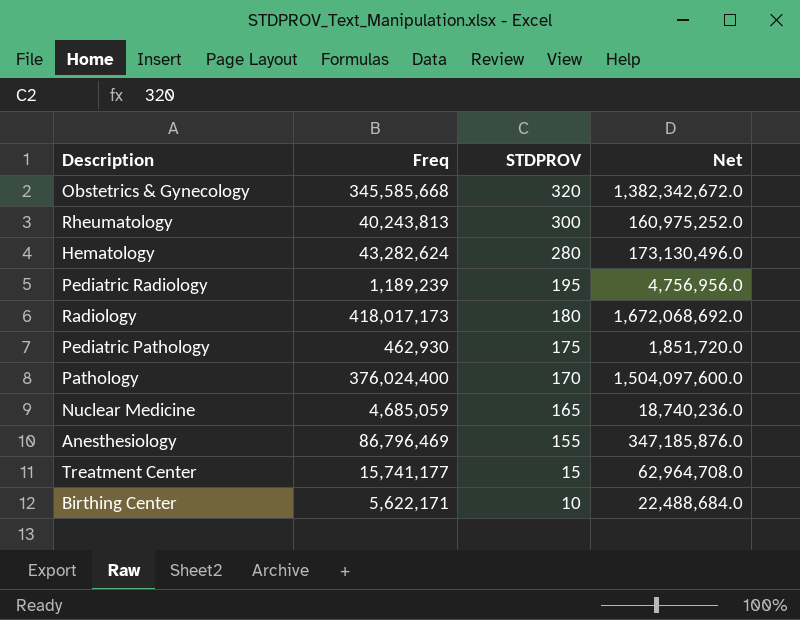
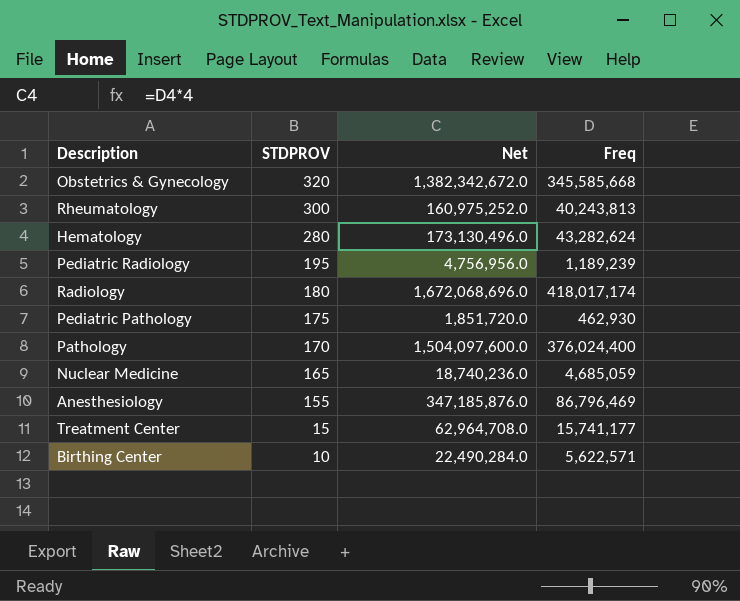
column Freq | position: 2 -> 4
Radiology | Net: 1,672,068,692.0 -> 1,672,068,696.0
Radiology | Freq: 418,017,173 -> 418,017,174
Birthing Center | Net: 22,488,684.0 -> 22,490,284.0
Birthing Center | Freq: 5,622,171 -> 5,622,571

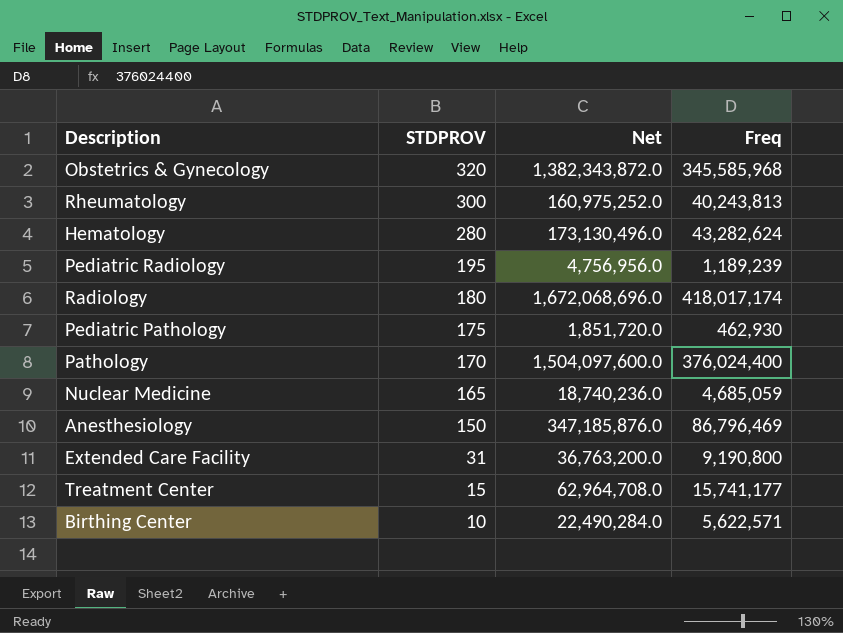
Obstetrics & Gynecology | Net: 1,382,342,672.0 -> 1,382,343,872.0
Obstetrics & Gynecology | Freq: 345,585,668 -> 345,585,968
Anesthesiology | STDPROV: 155 -> 150
row Extended Care Facility: none -> 31 | 36,763,200.0 | 9,190,800

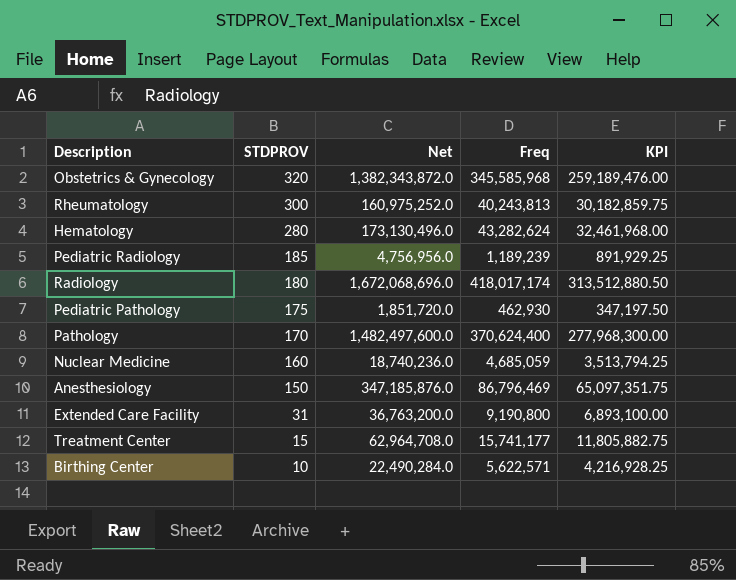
column KPI | formula: none -> [Freq] * 0.75
Pediatric Radiology | STDPROV: 195 -> 185
Pathology | Net: 1,504,097,600.0 -> 1,482,497,600.0
Pathology | Freq: 376,024,400 -> 370,624,400
Nuclear Medicine | STDPROV: 165 -> 160

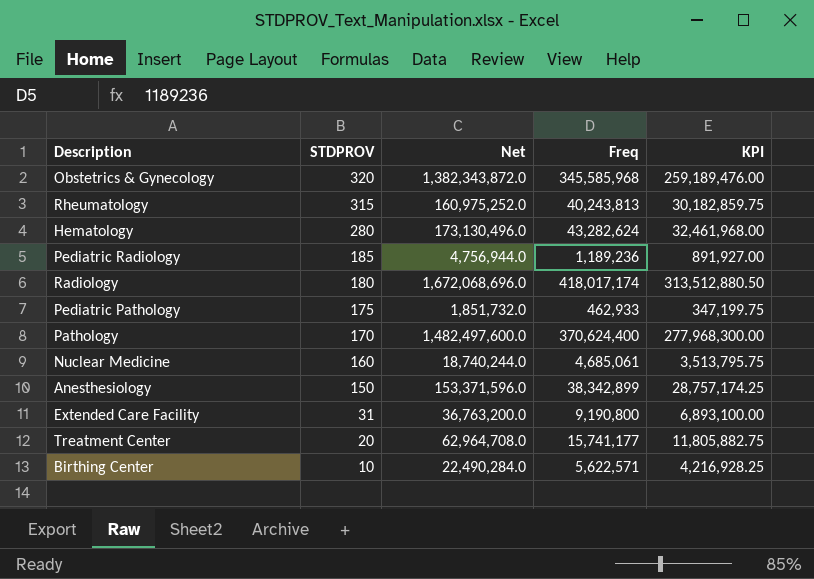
Rheumatology | STDPROV: 300 -> 315
Pediatric Radiology | Net: 4,756,956.0 -> 4,756,944.0
Pediatric Radiology | Freq: 1,189,239 -> 1,189,236
Pediatric Radiology | KPI: 891,929.25 -> 891,927.00
Pediatric Pathology | Net: 1,851,720.0 -> 1,851,732.0
Pediatric Pathology | Freq: 462,930 -> 462,933
Pediatric Pathology | KPI: 347,197.50 -> 347,199.75
Nuclear Medicine | Net: 18,740,236.0 -> 18,740,244.0
Nuclear Medicine | Freq: 4,685,059 -> 4,685,061
Nuclear Medicine | KPI: 3,513,794.25 -> 3,513,795.75
Anesthesiology | Net: 347,185,876.0 -> 153,371,596.0
Anesthesiology | Freq: 86,796,469 -> 38,342,899
Anesthesiology | KPI: 65,097,351.75 -> 28,757,174.25
Treatment Center | STDPROV: 15 -> 20

